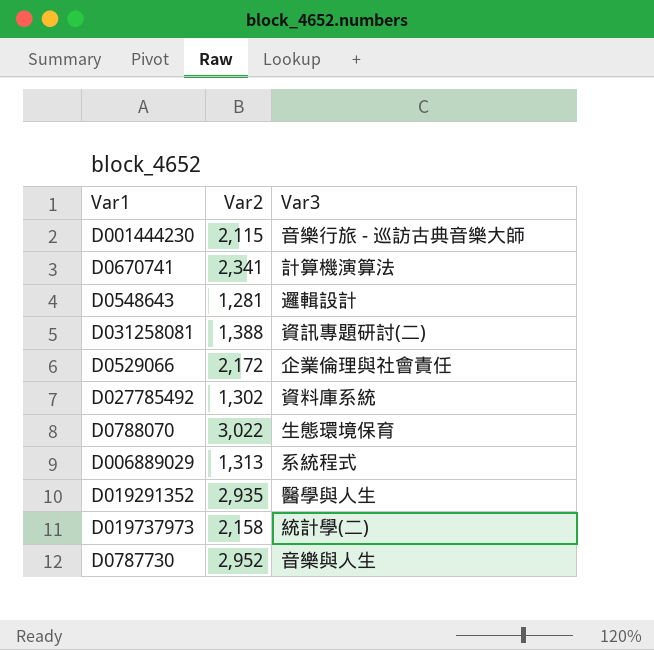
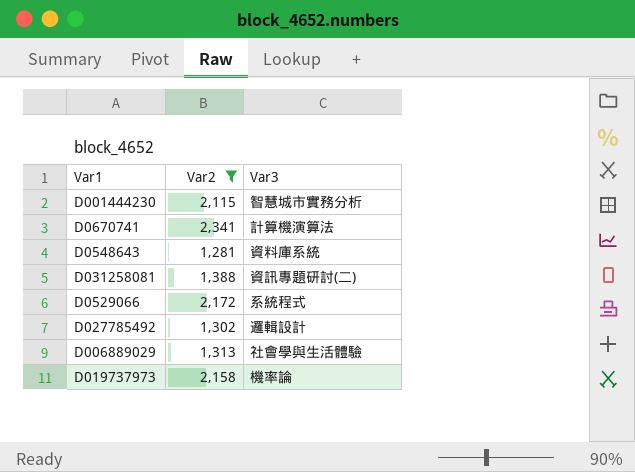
filter: none -> Var2 <= 2,341
D001444230 | Var3: 音樂行旅 - 巡訪古典音樂大師 -> 智慧城市實務分析
D0548643 | Var3: 邏輯設計 -> 資料庫系統
D0529066 | Var3: 企業倫理與社會責任 -> 系統程式
D027785492 | Var3: 資料庫系統 -> 邏輯設計
D006889029 | Var3: 系統程式 -> 社會學與生活體驗
D019737973 | Var3: 統計學(二) -> 機率論

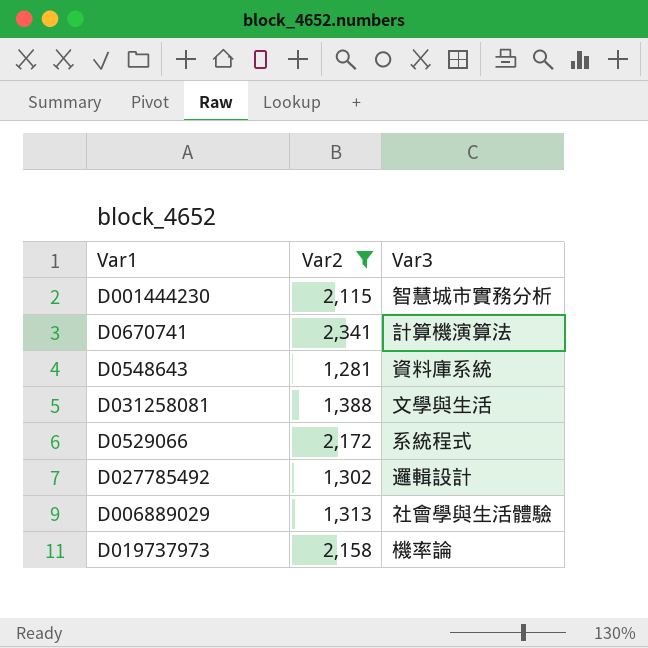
D031258081 | Var3: 資訊專題研討(二) -> 文學與生活

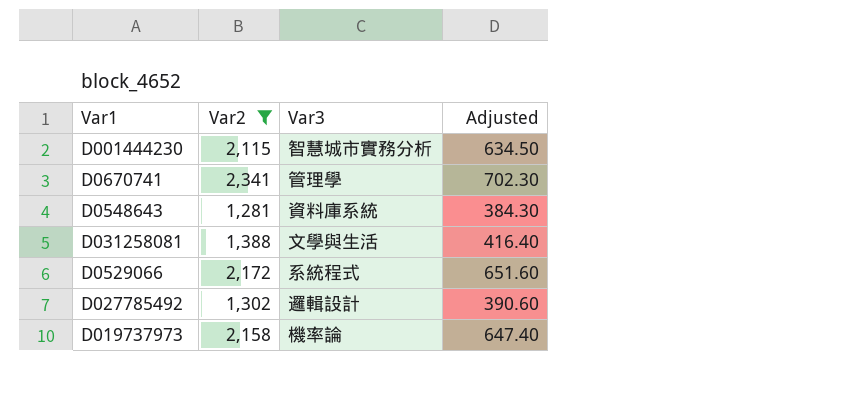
column Adjusted | formula: none -> [Var2] * 0.3
row D006889029: 1,313 | 社會學與生活體驗 -> none
D0670741 | Var3: 計算機演算法 -> 管理學

